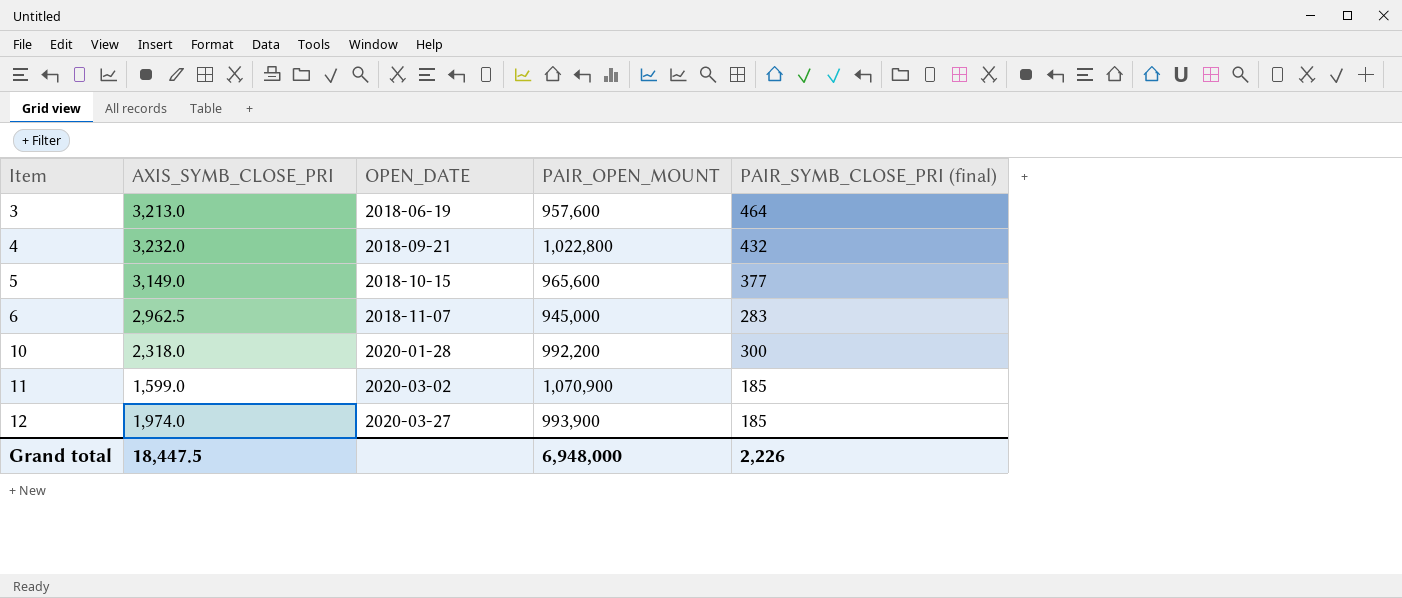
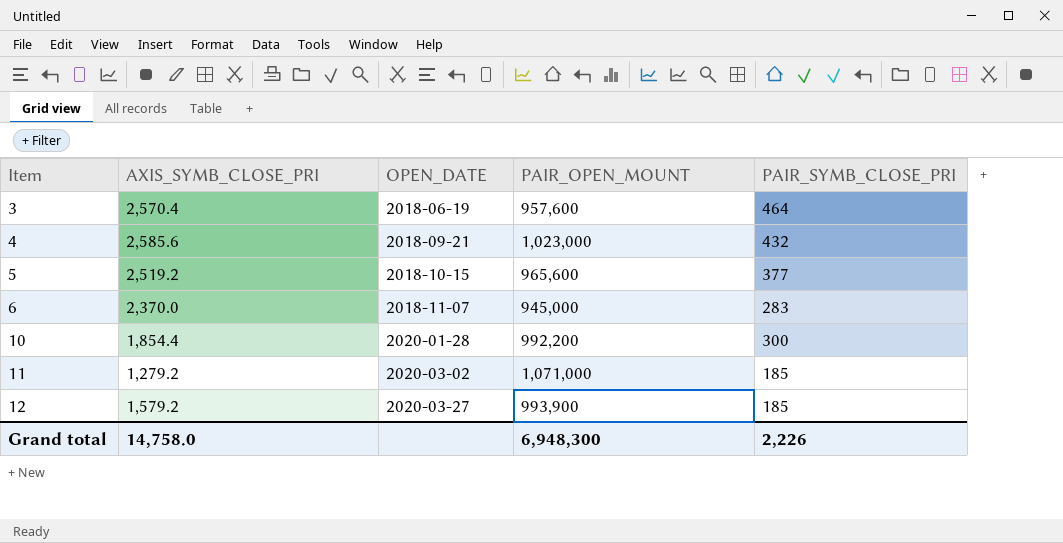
column name: PAIR_SYMB_CLOSE_PRI (final) -> PAIR_SYMB_CLOSE_PRI
3 | AXIS_SYMB_CLOSE_PRI: 3,213.0 -> 2,570.4
4 | AXIS_SYMB_CLOSE_PRI: 3,232.0 -> 2,585.6
4 | PAIR_OPEN_MOUNT: 1,022,800 -> 1,023,000
5 | AXIS_SYMB_CLOSE_PRI: 3,149.0 -> 2,519.2
6 | AXIS_SYMB_CLOSE_PRI: 2,962.5 -> 2,370.0
10 | AXIS_SYMB_CLOSE_PRI: 2,318.0 -> 1,854.4
11 | AXIS_SYMB_CLOSE_PRI: 1,599.0 -> 1,279.2
11 | PAIR_OPEN_MOUNT: 1,070,900 -> 1,071,000
12 | AXIS_SYMB_CLOSE_PRI: 1,974.0 -> 1,579.2
Grand total | AXIS_SYMB_CLOSE_PRI: 18,447.5 -> 14,758.0
Grand total | PAIR_OPEN_MOUNT: 6,948,000 -> 6,948,300

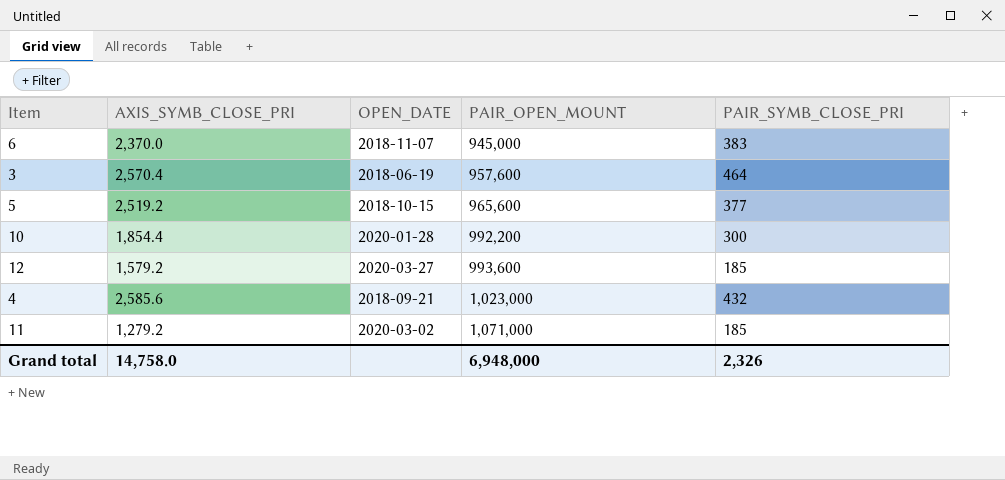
row order: Item ascending -> PAIR_OPEN_MOUNT ascending
6 | PAIR_SYMB_CLOSE_PRI: 283 -> 383
12 | PAIR_OPEN_MOUNT: 993,900 -> 993,600
Grand total | PAIR_OPEN_MOUNT: 6,948,300 -> 6,948,000
Grand total | PAIR_SYMB_CLOSE_PRI: 2,226 -> 2,326

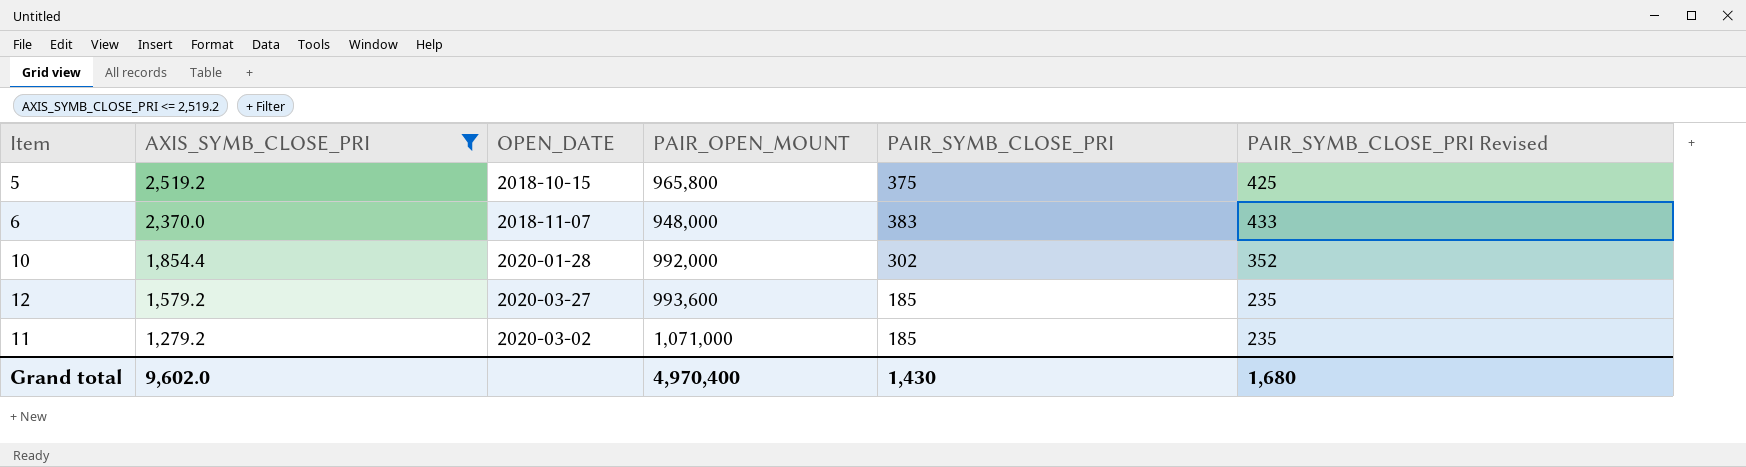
filter: none -> AXIS_SYMB_CLOSE_PRI <= 2,519.2
row order: PAIR_OPEN_MOUNT ascending -> AXIS_SYMB_CLOSE_PRI descending
column PAIR_SYMB_CLOSE_PRI Revised | formula: none -> [PAIR_SYMB_CLOSE_PRI] + 50
5 | PAIR_OPEN_MOUNT: 965,600 -> 965,800
5 | PAIR_SYMB_CLOSE_PRI: 377 -> 375
6 | PAIR_OPEN_MOUNT: 945,000 -> 948,000
10 | PAIR_OPEN_MOUNT: 992,200 -> 992,000
10 | PAIR_SYMB_CLOSE_PRI: 300 -> 302
Grand total | AXIS_SYMB_CLOSE_PRI: 14,758.0 -> 9,602.0
Grand total | PAIR_OPEN_MOUNT: 6,948,000 -> 4,970,400
Grand total | PAIR_SYMB_CLOSE_PRI: 2,326 -> 1,430

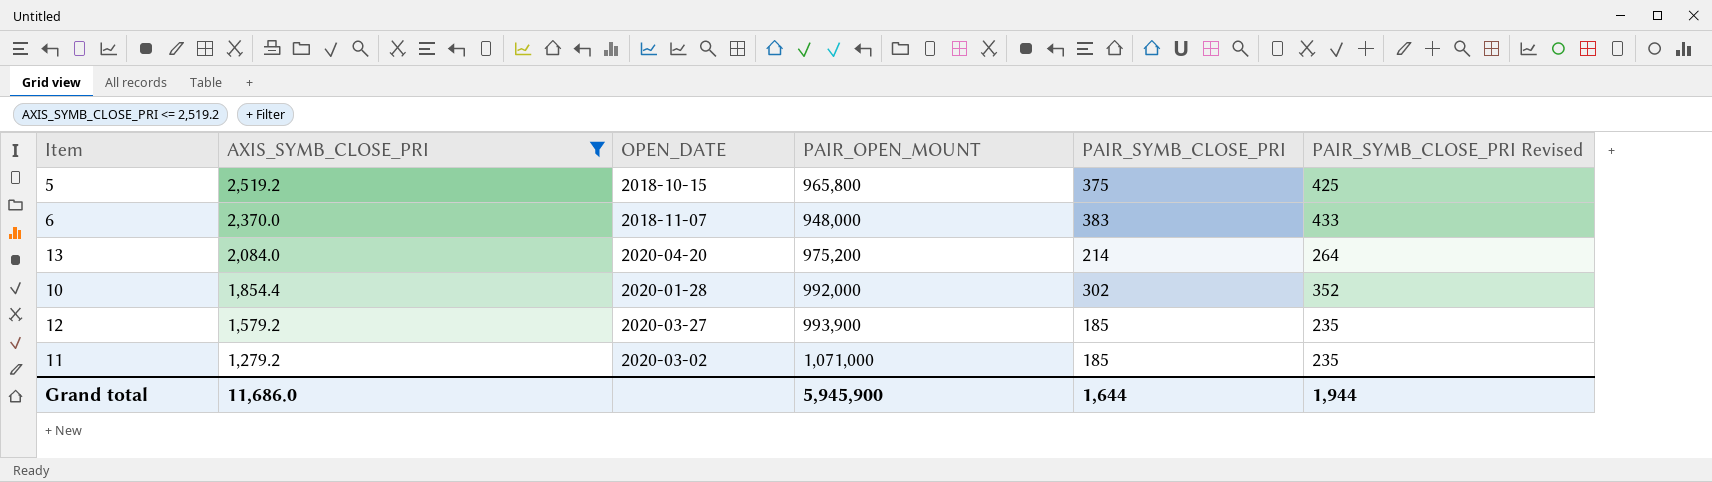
row 13: none -> 2,084.0 | 2020-04-20 | 975,200 | 214 | 264
12 | PAIR_OPEN_MOUNT: 993,600 -> 993,900
Grand total | AXIS_SYMB_CLOSE_PRI: 9,602.0 -> 11,686.0
Grand total | PAIR_OPEN_MOUNT: 4,970,400 -> 5,945,900
Grand total | PAIR_SYMB_CLOSE_PRI: 1,430 -> 1,644
Grand total | PAIR_SYMB_CLOSE_PRI Revised: 1,680 -> 1,944

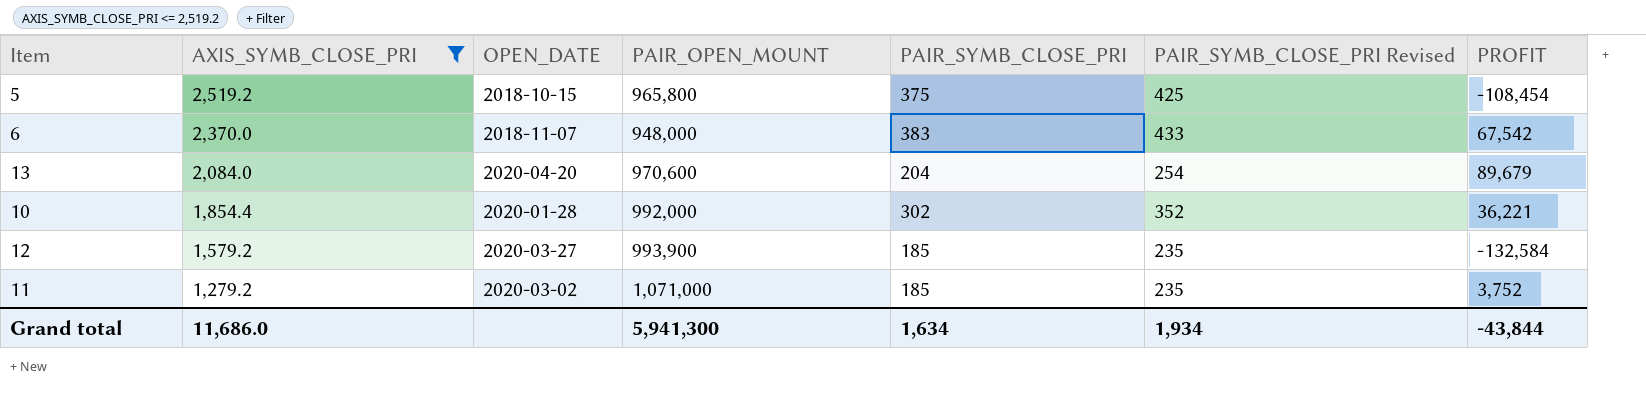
column PROFIT | position: none -> 7
13 | PAIR_OPEN_MOUNT: 975,200 -> 970,600
13 | PAIR_SYMB_CLOSE_PRI: 214 -> 204
13 | PAIR_SYMB_CLOSE_PRI Revised: 264 -> 254
Grand total | PAIR_OPEN_MOUNT: 5,945,900 -> 5,941,300
Grand total | PAIR_SYMB_CLOSE_PRI: 1,644 -> 1,634
Grand total | PAIR_SYMB_CLOSE_PRI Revised: 1,944 -> 1,934

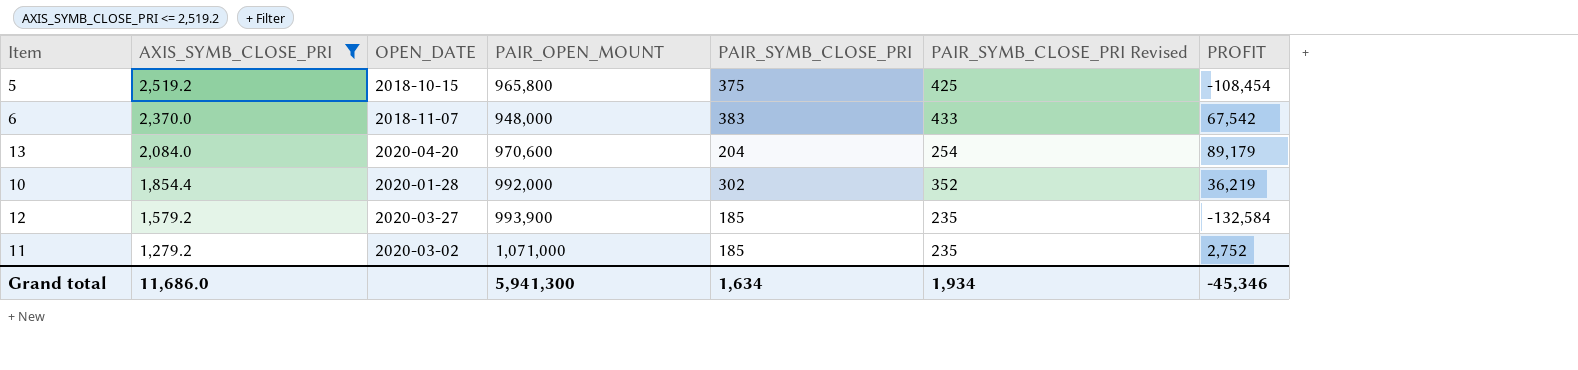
13 | PROFIT: 89,679 -> 89,179
10 | PROFIT: 36,221 -> 36,219
11 | PROFIT: 3,752 -> 2,752
Grand total | PROFIT: -43,844 -> -45,346

